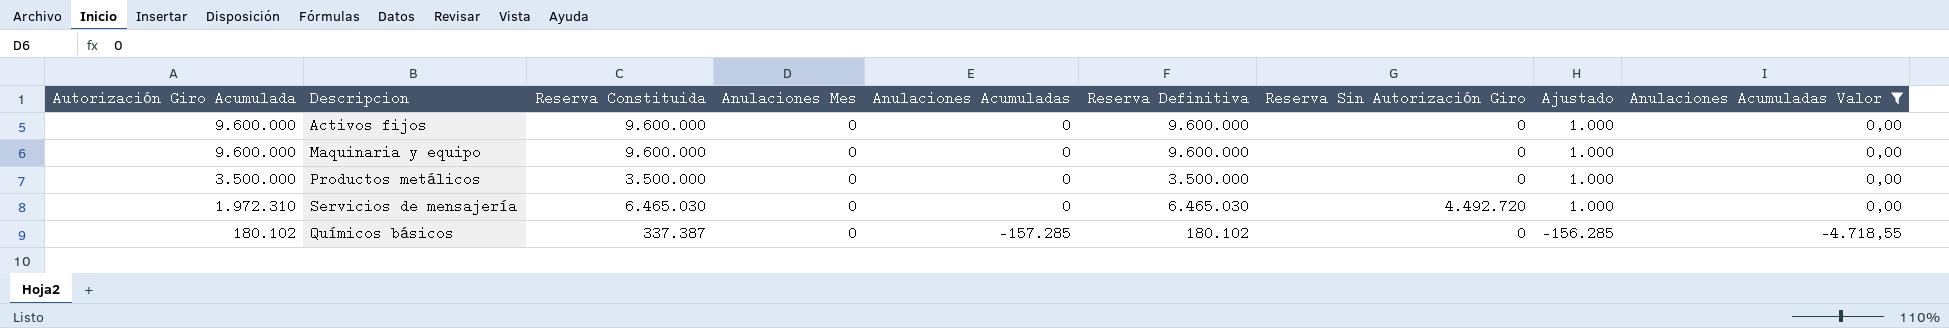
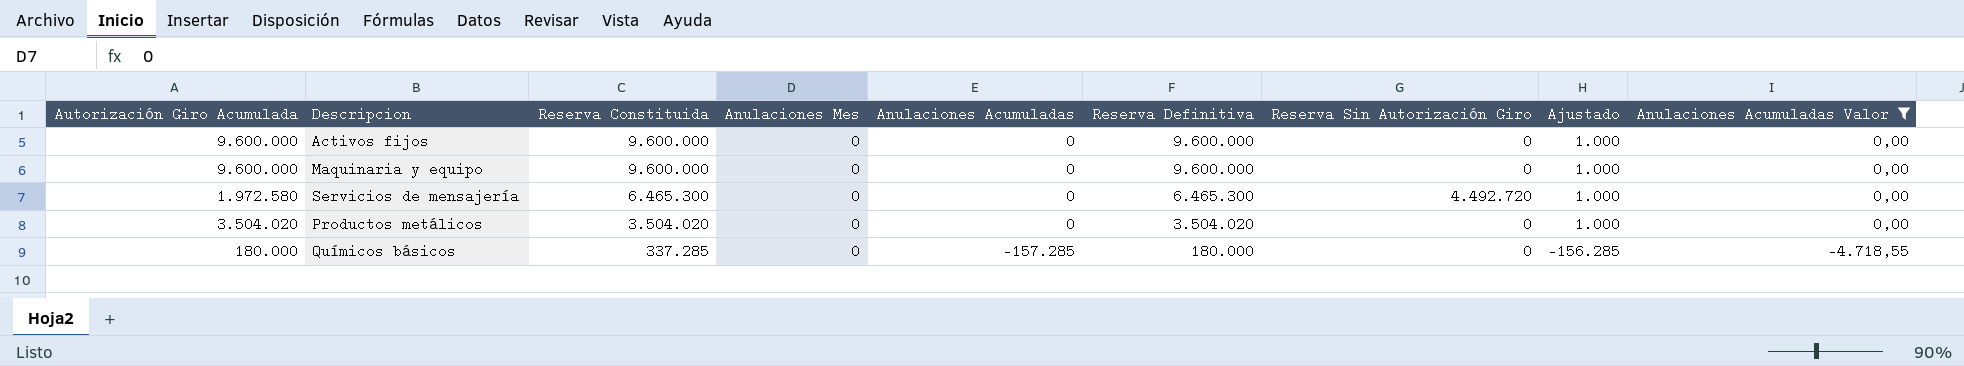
row order: Autorización Giro Acumulada descending -> Reserva Constituida descending
Servicios de mensajería | Autorización Giro Acumulada: 1.972.310 -> 1.972.580
Servicios de mensajería | Reserva Constituida: 6.465.030 -> 6.465.300
Servicios de mensajería | Reserva Definitiva: 6.465.030 -> 6.465.300
Productos metálicos | Autorización Giro Acumulada: 3.500.000 -> 3.504.020
Productos metálicos | Reserva Constituida: 3.500.000 -> 3.504.020
Productos metálicos | Reserva Definitiva: 3.500.000 -> 3.504.020
Químicos básicos | Autorización Giro Acumulada: 180.102 -> 180.000
Químicos básicos | Reserva Constituida: 337.387 -> 337.285
Químicos básicos | Reserva Definitiva: 180.102 -> 180.000

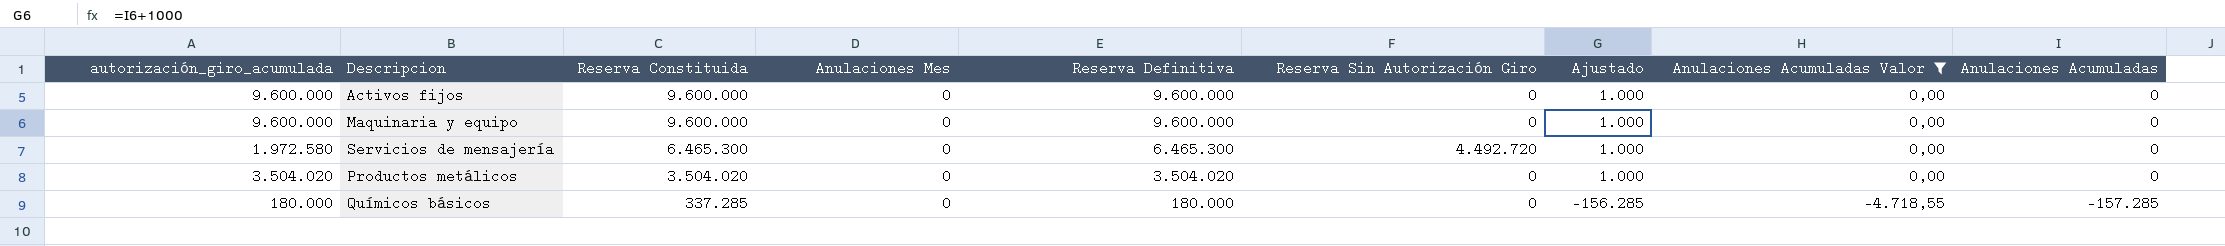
column name: Autorización Giro Acumulada -> autorización_giro_acumulada
column Anulaciones Acumuladas | position: 5 -> 9

